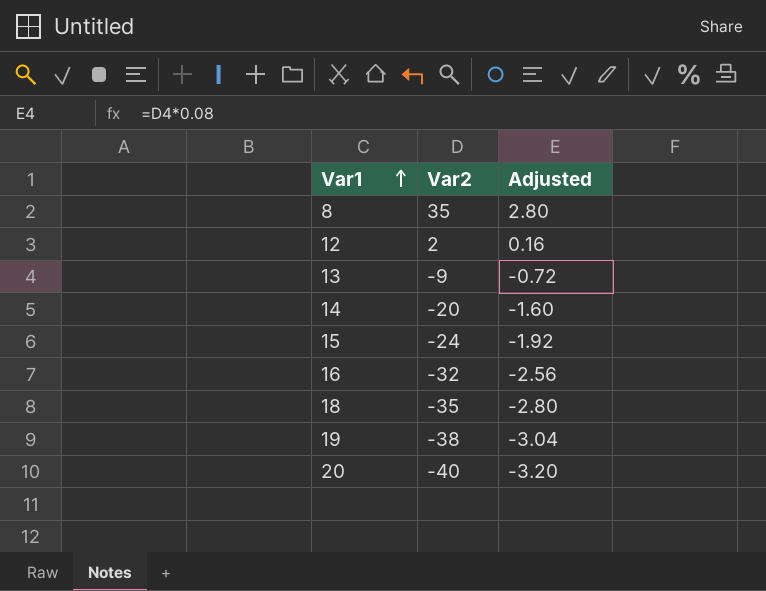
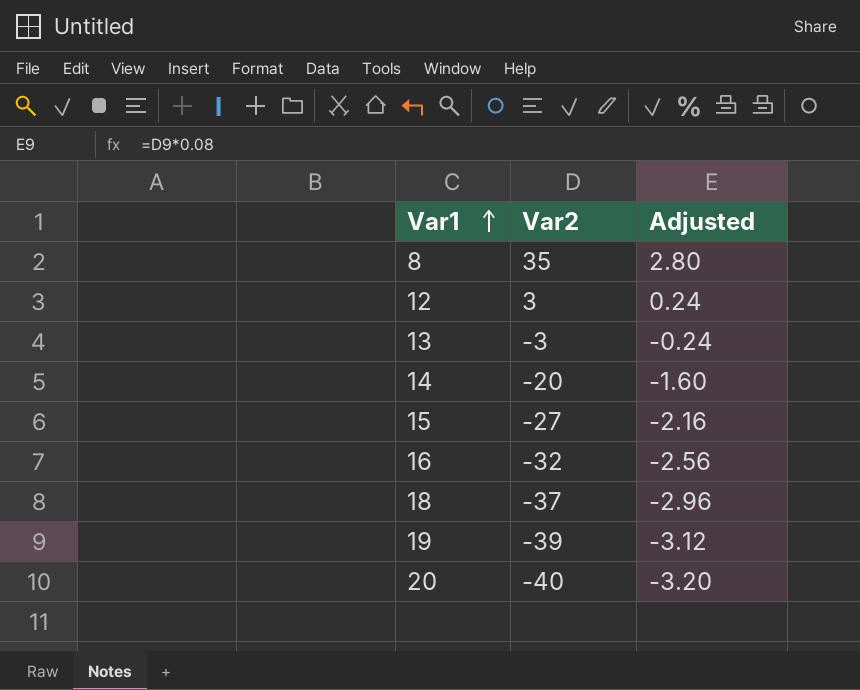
12 | Var2: 2 -> 3
12 | Adjusted: 0.16 -> 0.24
13 | Var2: -9 -> -3
13 | Adjusted: -0.72 -> -0.24
15 | Var2: -24 -> -27
15 | Adjusted: -1.92 -> -2.16
18 | Var2: -35 -> -37
18 | Adjusted: -2.80 -> -2.96
19 | Var2: -38 -> -39
19 | Adjusted: -3.04 -> -3.12

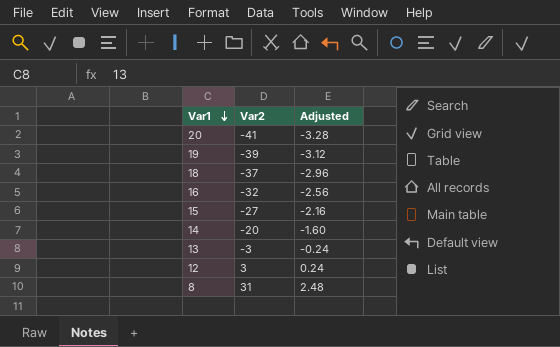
row order: Var1 ascending -> Var1 descending
20 | Var2: -40 -> -41
20 | Adjusted: -3.20 -> -3.28
8 | Var2: 35 -> 31
8 | Adjusted: 2.80 -> 2.48

